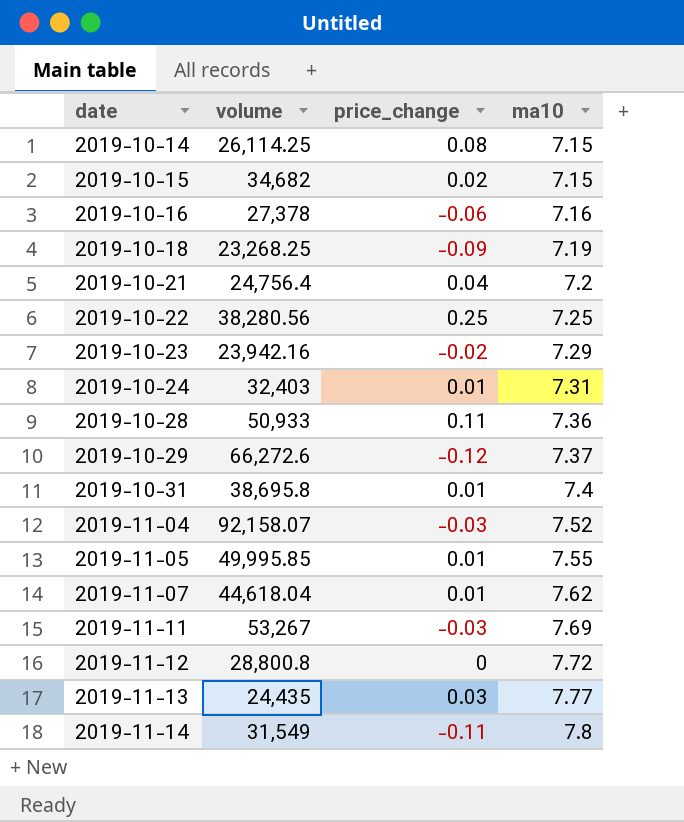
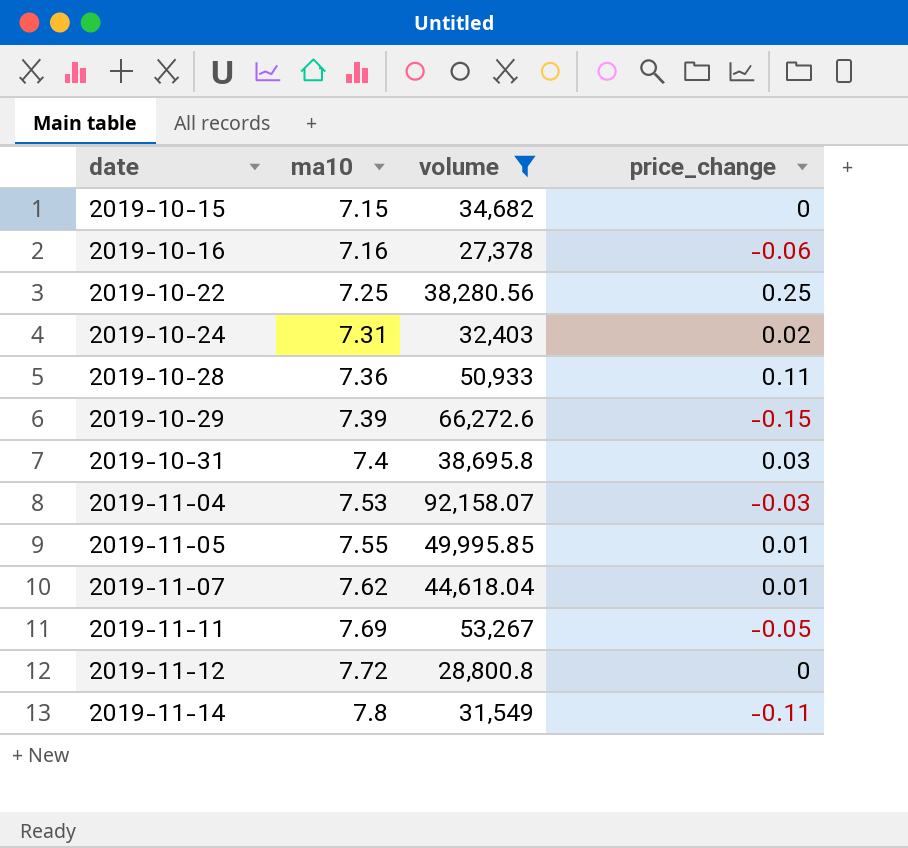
filter: none -> volume >= 27,378
column ma10 | position: 4 -> 2
2019-10-15 | price_change: 0.02 -> 0
2019-10-24 | price_change: 0.01 -> 0.02
2019-10-29 | ma10: 7.37 -> 7.39
2019-10-29 | price_change: -0.12 -> -0.15
2019-10-31 | price_change: 0.01 -> 0.03
2019-11-04 | ma10: 7.52 -> 7.53
2019-11-11 | price_change: -0.03 -> -0.05

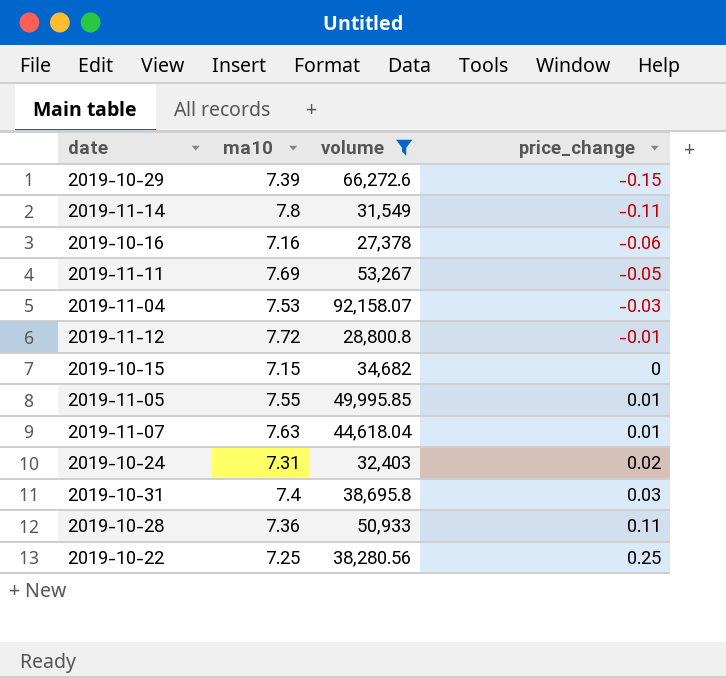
row order: date ascending -> price_change ascending
2019-11-12 | price_change: 0 -> -0.01
2019-11-07 | ma10: 7.62 -> 7.63

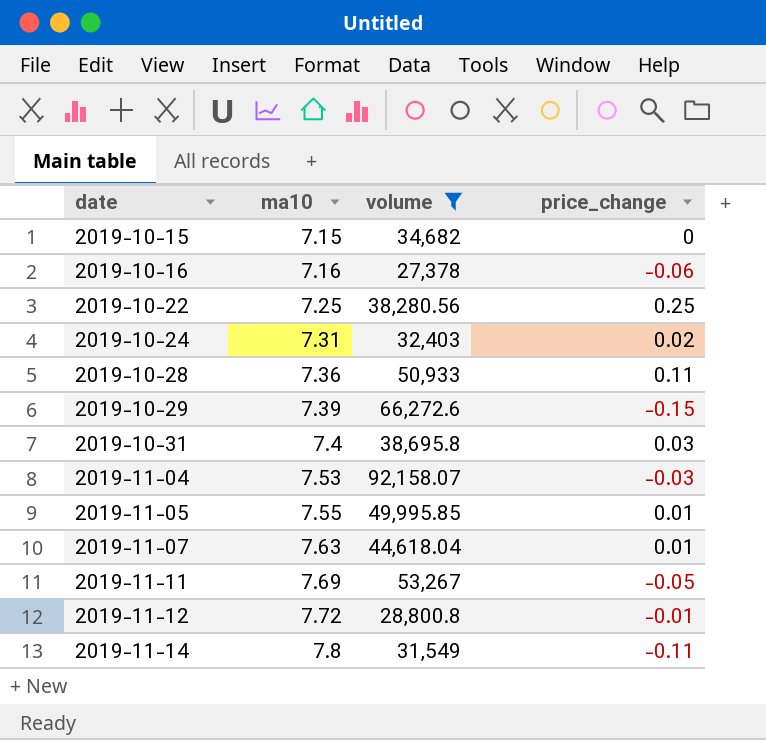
row order: price_change ascending -> date ascending

